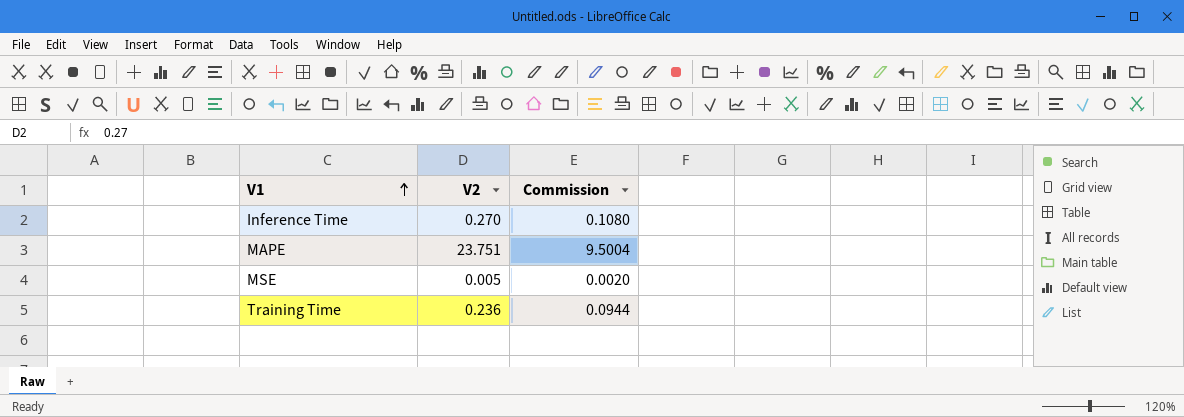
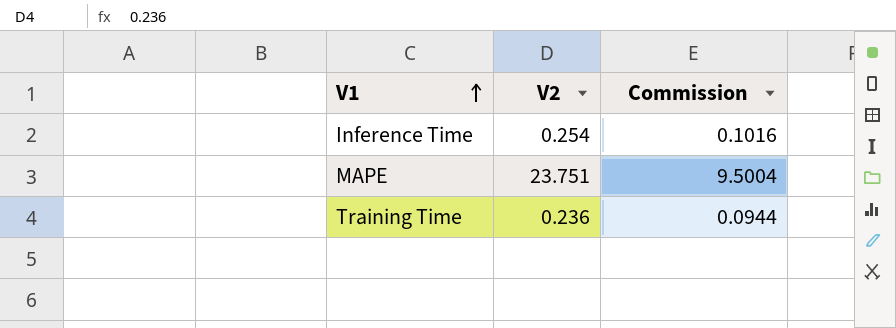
row MSE: 0.005 | 0.0020 -> none
Inference Time | V2: 0.270 -> 0.254
Inference Time | Commission: 0.1080 -> 0.1016

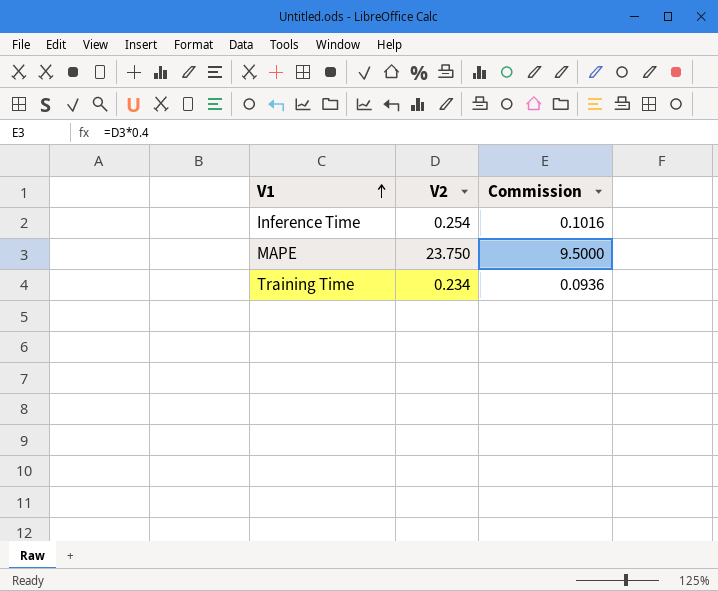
MAPE | V2: 23.751 -> 23.750
MAPE | Commission: 9.5004 -> 9.5000
Training Time | V2: 0.236 -> 0.234
Training Time | Commission: 0.0944 -> 0.0936

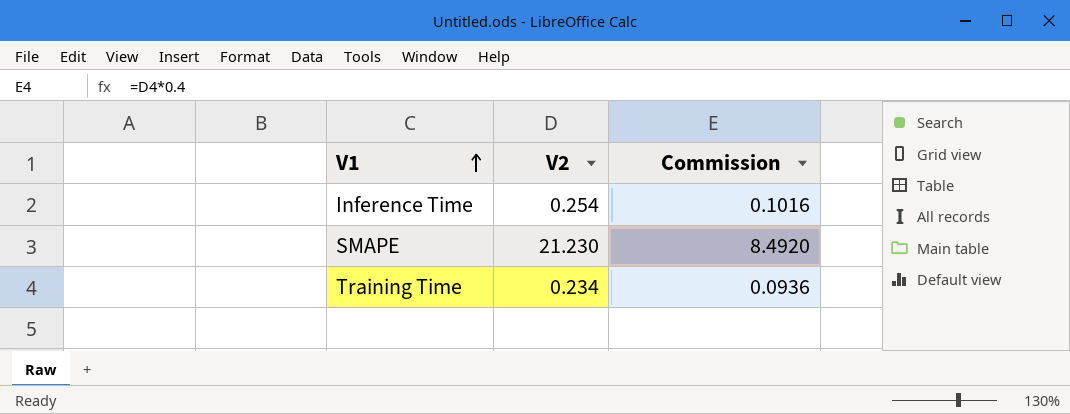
row MAPE: 23.750 | 9.5000 -> none
row SMAPE: none -> 21.230 | 8.4920

